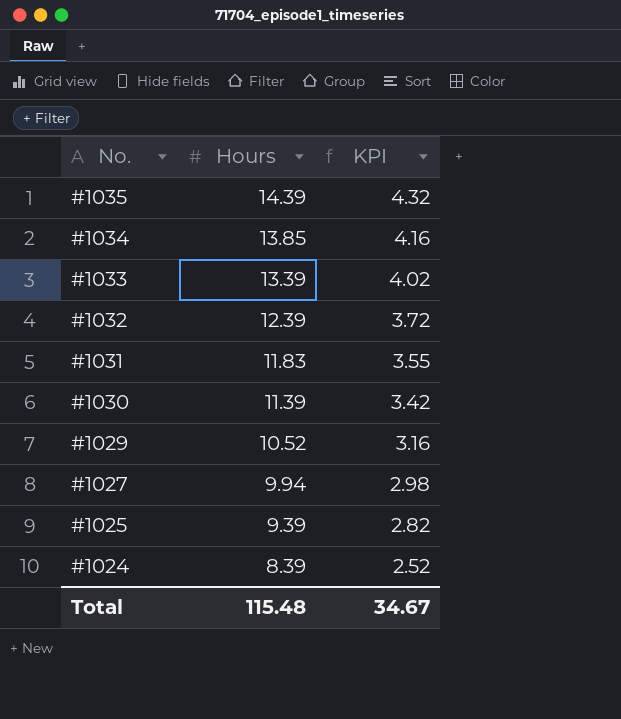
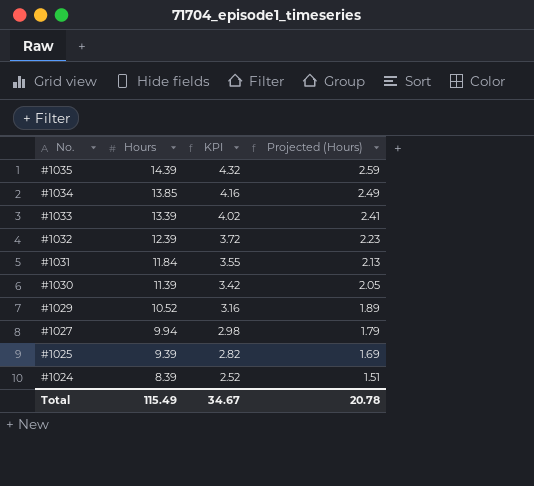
column Projected (Hours) | formula: none -> [Hours] * 0.18
#1031 | Hours: 11.83 -> 11.84
Total | Hours: 115.48 -> 115.49

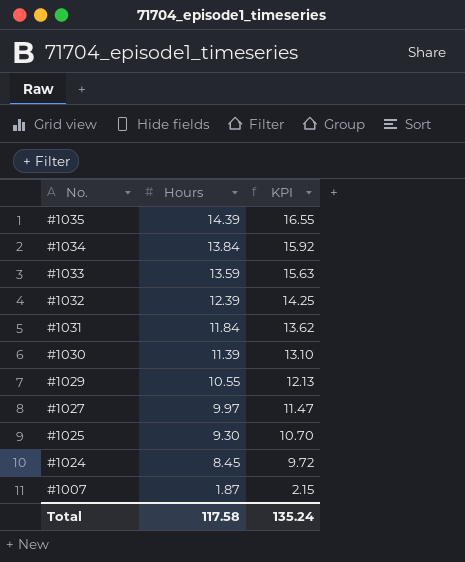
column Projected (Hours) | formula: [Hours] * 0.18 -> none
column KPI | formula: [Hours] * 0.3 -> [Hours] * 1.15
#1034 | Hours: 13.85 -> 13.84
#1033 | Hours: 13.39 -> 13.59
#1029 | Hours: 10.52 -> 10.55
#1027 | Hours: 9.94 -> 9.97
#1025 | Hours: 9.39 -> 9.30
#1024 | Hours: 8.39 -> 8.45
row #1007: none -> 1.87 | 2.15
Total | Hours: 115.49 -> 117.58
Total | KPI: 34.67 -> 135.24

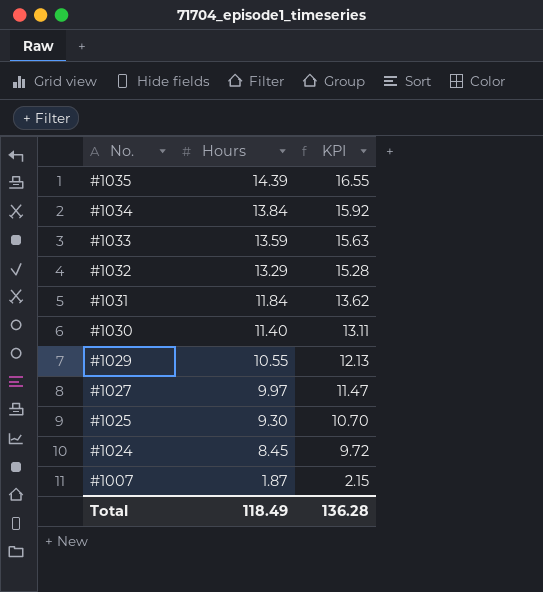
#1032 | Hours: 12.39 -> 13.29
#1032 | KPI: 14.25 -> 15.28
#1030 | Hours: 11.39 -> 11.40
#1030 | KPI: 13.10 -> 13.11
Total | Hours: 117.58 -> 118.49
Total | KPI: 135.24 -> 136.28

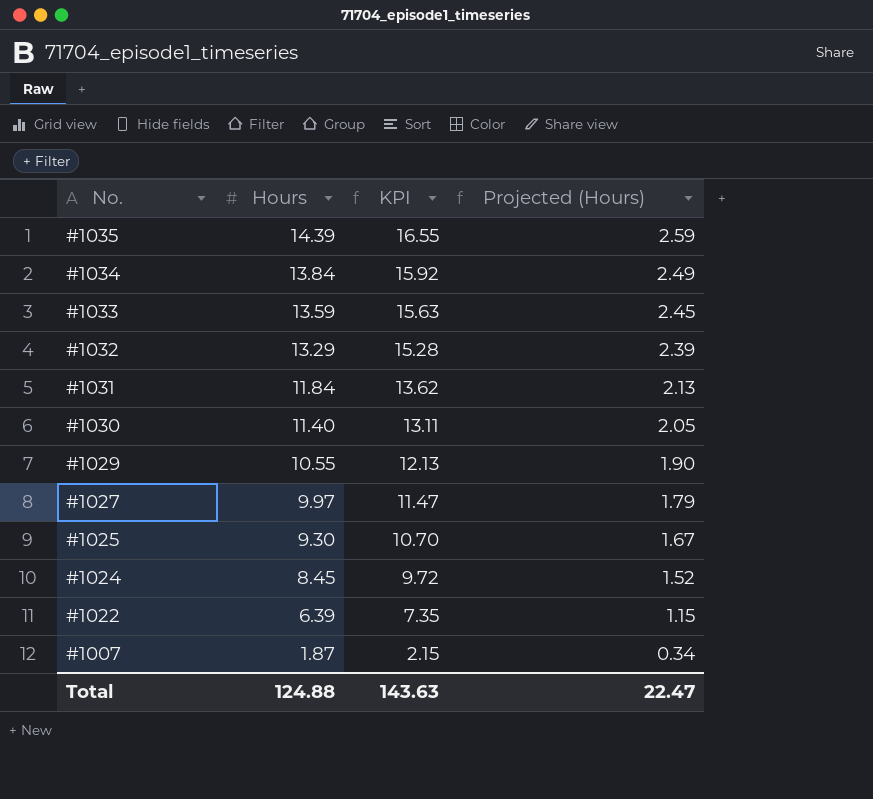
column Projected (Hours) | formula: none -> [Hours] * 0.18
row #1022: none -> 6.39 | 7.35 | 1.15
Total | Hours: 118.49 -> 124.88
Total | KPI: 136.28 -> 143.63

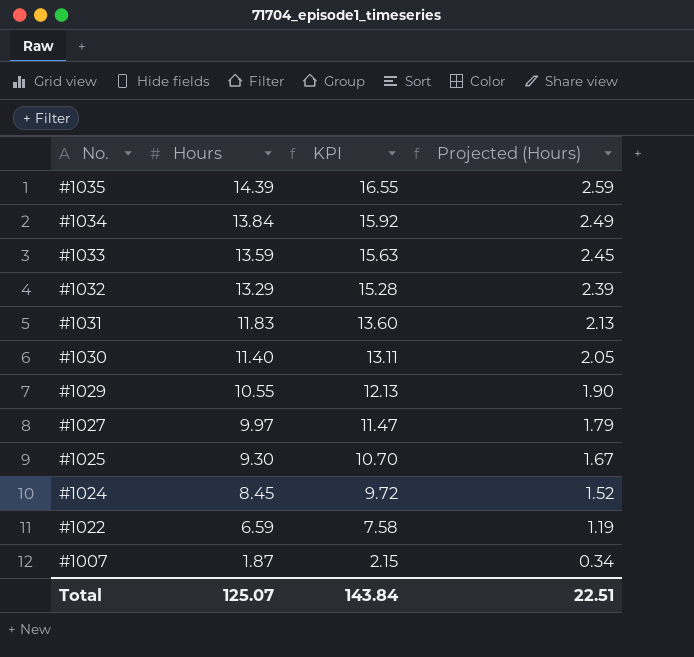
#1031 | Hours: 11.84 -> 11.83
#1031 | KPI: 13.62 -> 13.60
#1022 | Hours: 6.39 -> 6.59
#1022 | KPI: 7.35 -> 7.58
#1022 | Projected (Hours): 1.15 -> 1.19
Total | Hours: 124.88 -> 125.07
Total | KPI: 143.63 -> 143.84
Total | Projected (Hours): 22.47 -> 22.51

